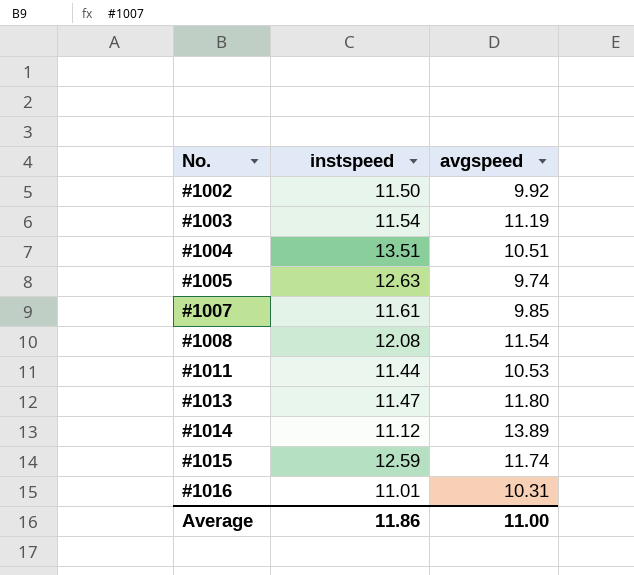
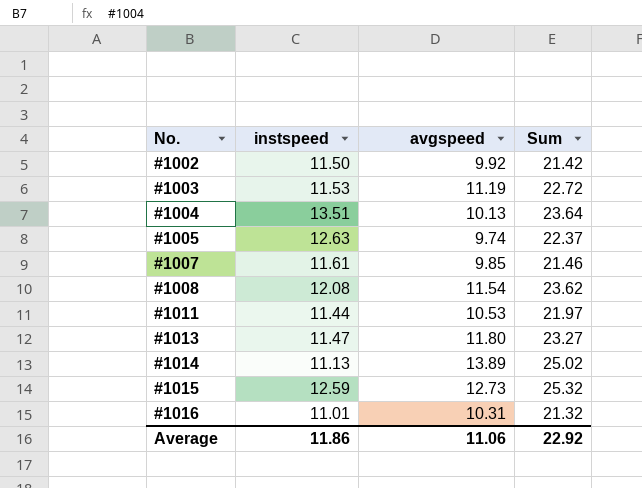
column Sum | formula: none -> [instspeed] + [avgspeed]
#1003 | instspeed: 11.54 -> 11.53
#1004 | avgspeed: 10.51 -> 10.13
#1014 | instspeed: 11.12 -> 11.13
#1015 | avgspeed: 11.74 -> 12.73
Average | avgspeed: 11.00 -> 11.06

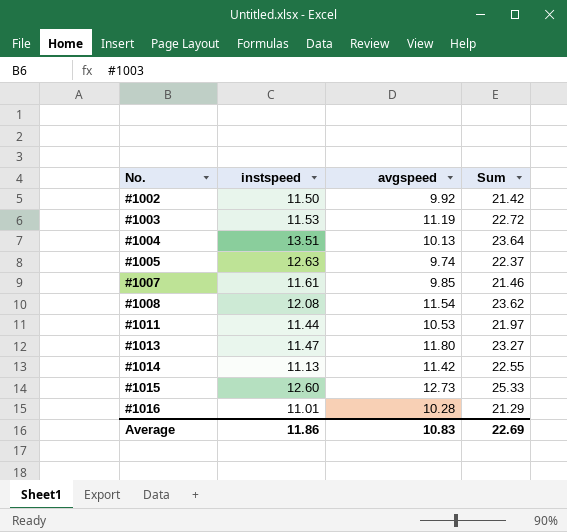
#1014 | avgspeed: 13.89 -> 11.42
#1014 | Sum: 25.02 -> 22.55
#1015 | instspeed: 12.59 -> 12.60
#1015 | Sum: 25.32 -> 25.33
#1016 | avgspeed: 10.31 -> 10.28
#1016 | Sum: 21.32 -> 21.29
Average | avgspeed: 11.06 -> 10.83
Average | Sum: 22.92 -> 22.69

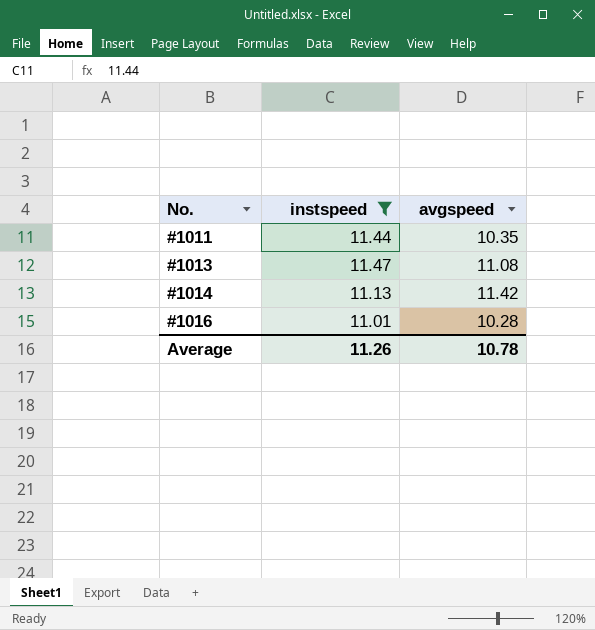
filter: none -> instspeed <= 11.47
column Sum | formula: [instspeed] + [avgspeed] -> none
#1011 | avgspeed: 10.53 -> 10.35
#1013 | avgspeed: 11.80 -> 11.08
Average | instspeed: 11.86 -> 11.26
Average | avgspeed: 10.83 -> 10.78

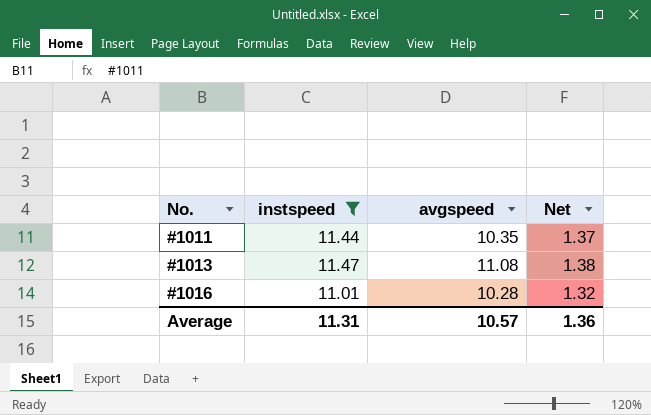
column Net | formula: none -> [instspeed] * 0.12
row #1014: 11.13 | 11.42 -> none
Average | instspeed: 11.26 -> 11.31
Average | avgspeed: 10.78 -> 10.57

